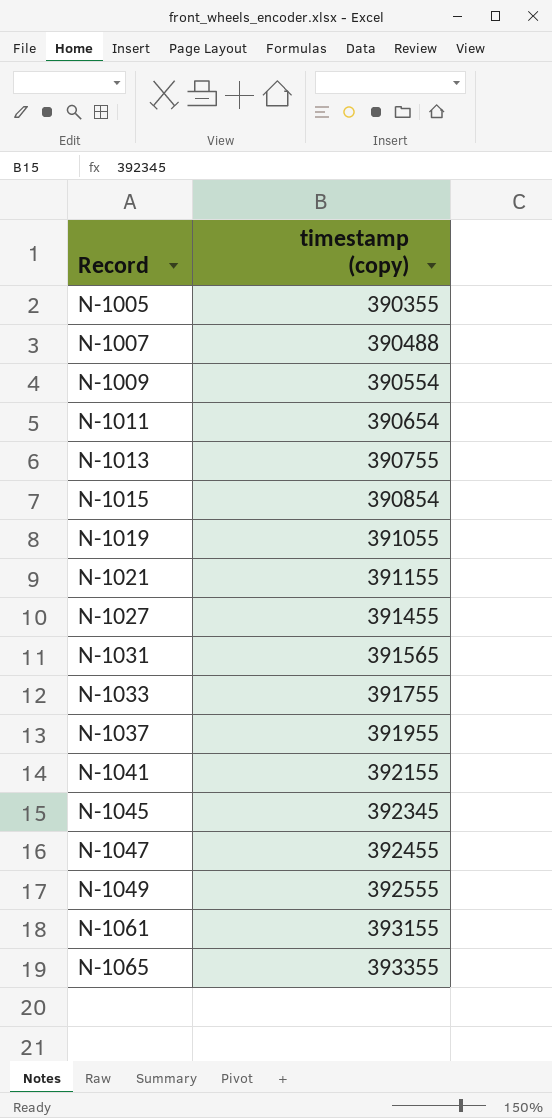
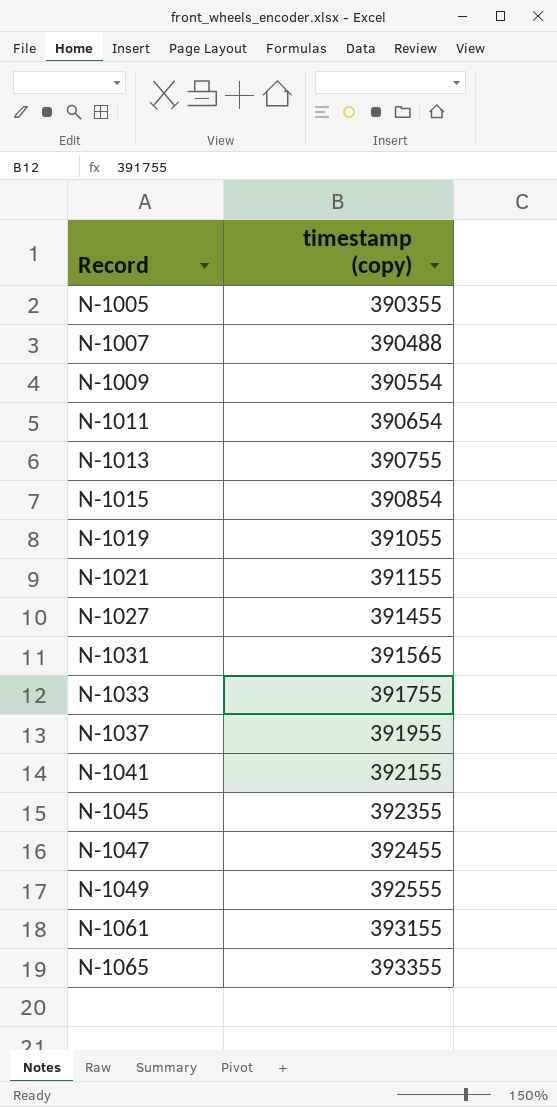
N-1045 | timestamp (copy): 392345 -> 392355

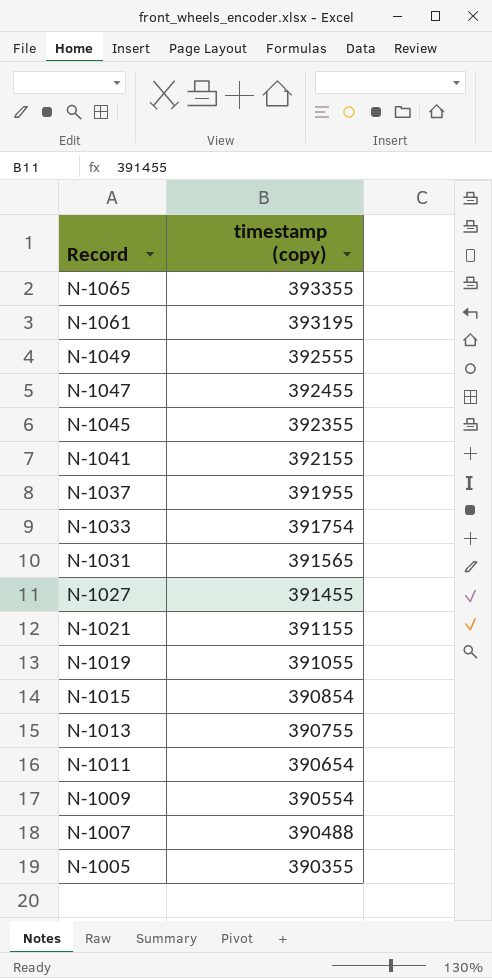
row order: Record ascending -> Record descending
N-1061 | timestamp (copy): 393155 -> 393195
N-1033 | timestamp (copy): 391755 -> 391754

